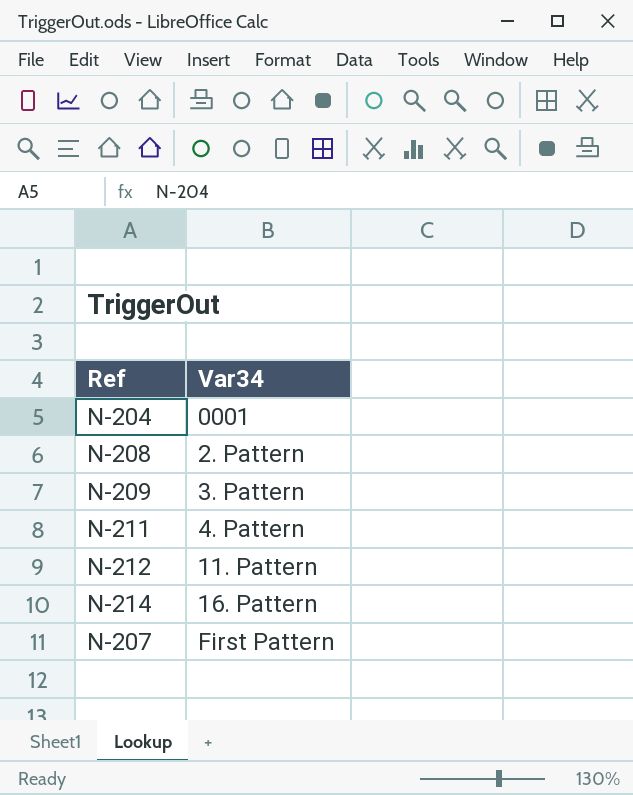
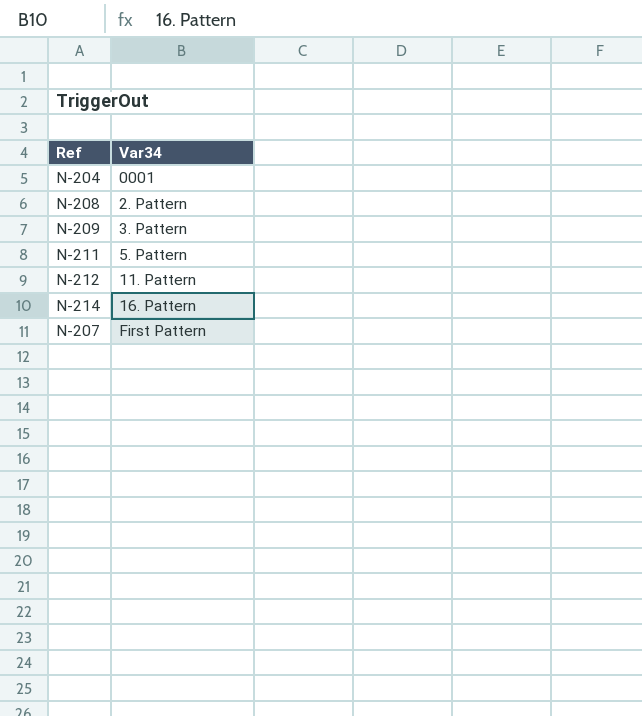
N-211 | Var34: 4. Pattern -> 5. Pattern

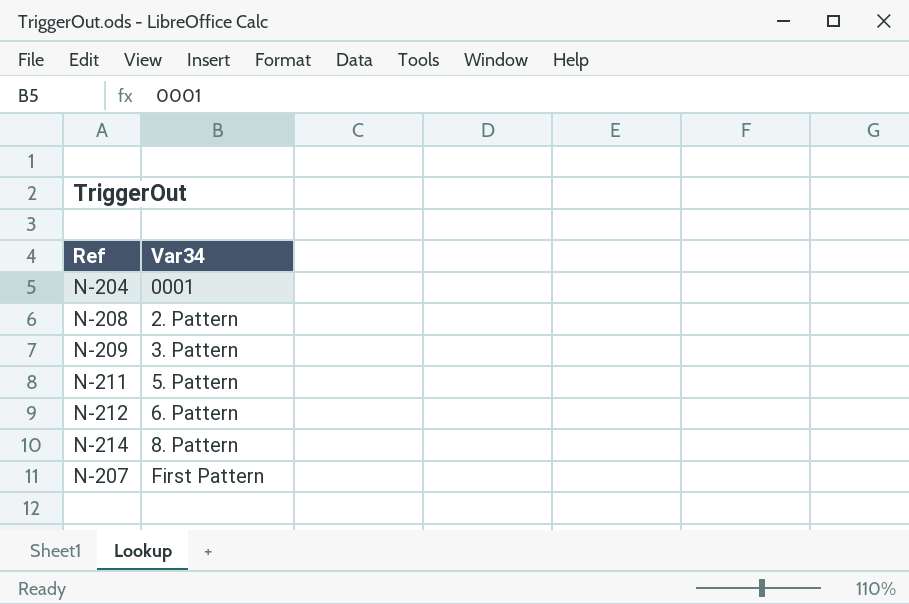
N-212 | Var34: 11. Pattern -> 6. Pattern
N-214 | Var34: 16. Pattern -> 8. Pattern

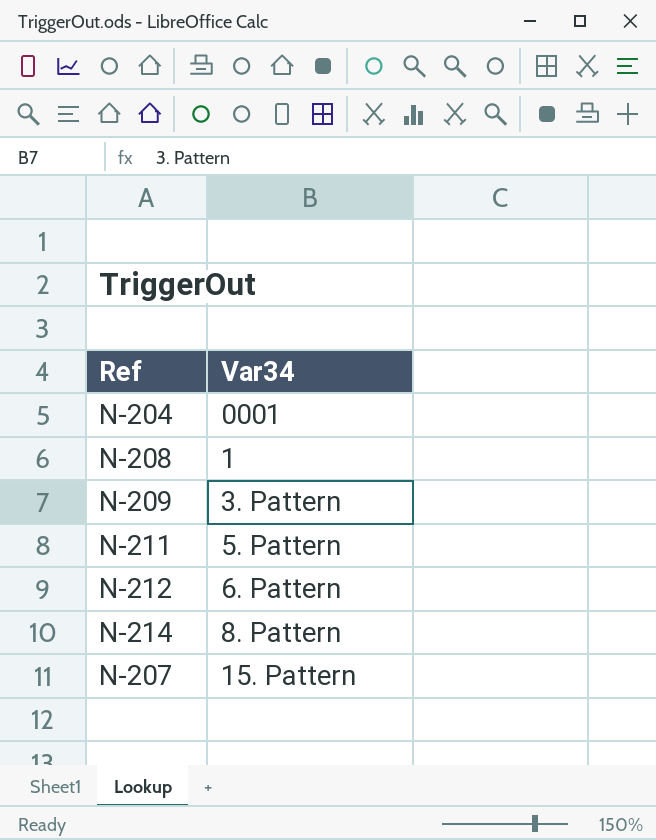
N-208 | Var34: 2. Pattern -> 1
N-207 | Var34: First Pattern -> 15. Pattern

